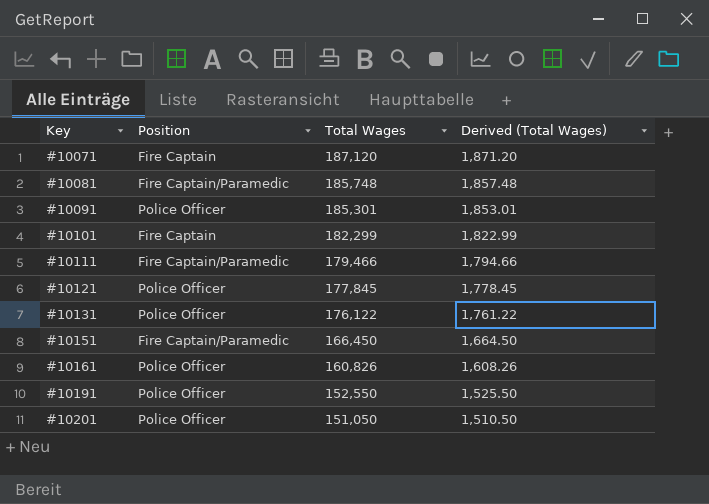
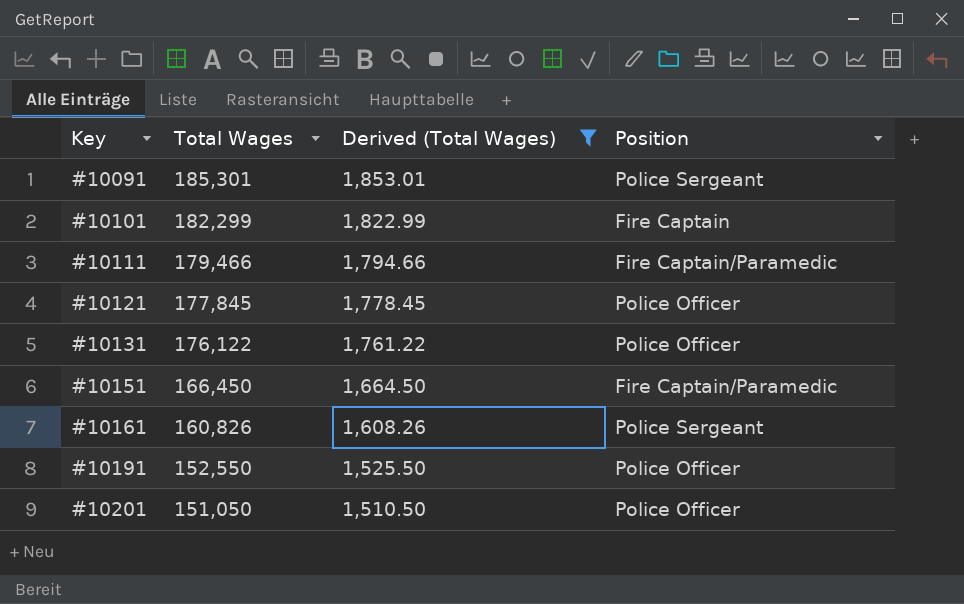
filter: none -> Derived (Total Wages) <= 1,853.01
column Position | position: 2 -> 4
#10091 | Position: Police Officer -> Police Sergeant
#10161 | Position: Police Officer -> Police Sergeant

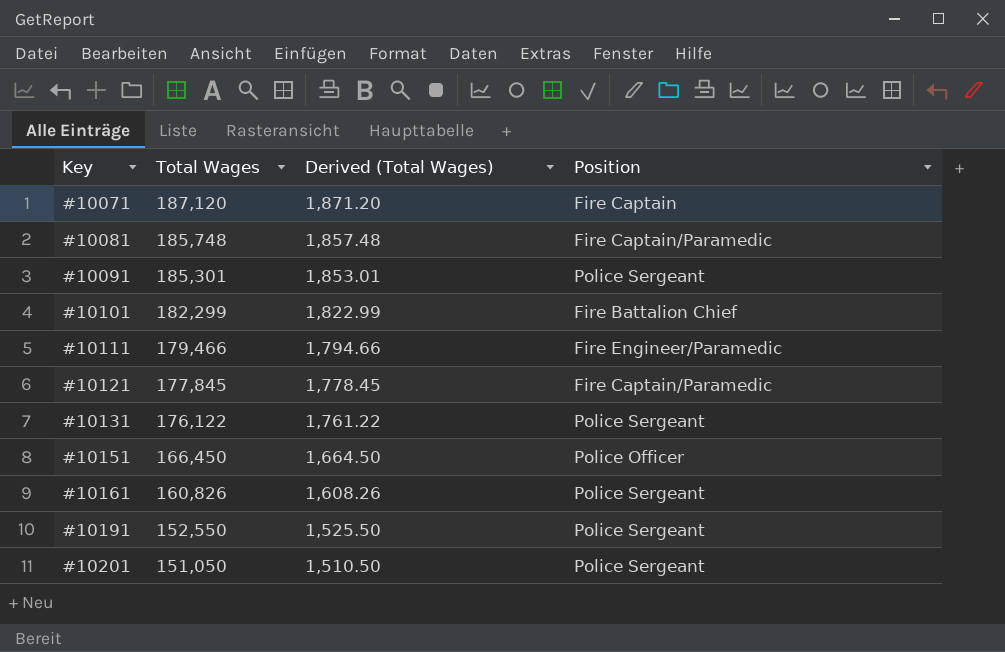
filter: Derived (Total Wages) <= 1,853.01 -> none
#10101 | Position: Fire Captain -> Fire Battalion Chief
#10111 | Position: Fire Captain/Paramedic -> Fire Engineer/Paramedic
#10121 | Position: Police Officer -> Fire Captain/Paramedic
#10131 | Position: Police Officer -> Police Sergeant
#10151 | Position: Fire Captain/Paramedic -> Police Officer
#10191 | Position: Police Officer -> Police Sergeant
#10201 | Position: Police Officer -> Police Sergeant

